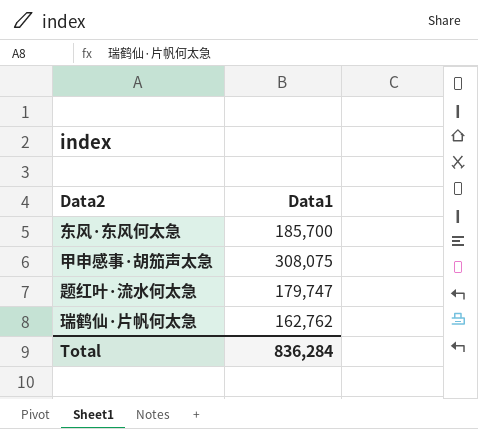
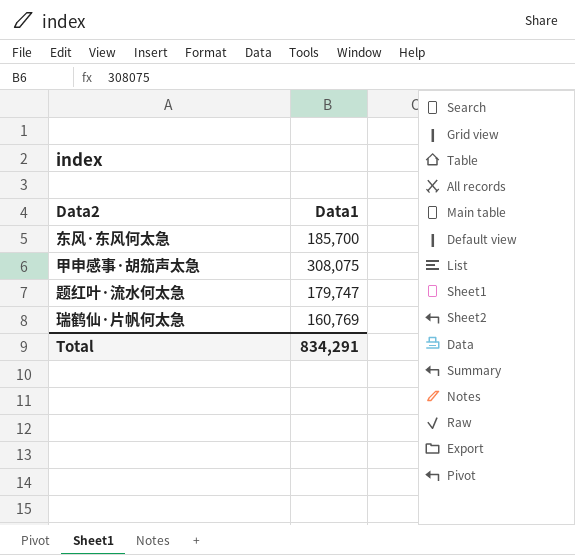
瑞鹤仙·片帆何太急 | Data1: 162,762 -> 160,769
Total | Data1: 836,284 -> 834,291

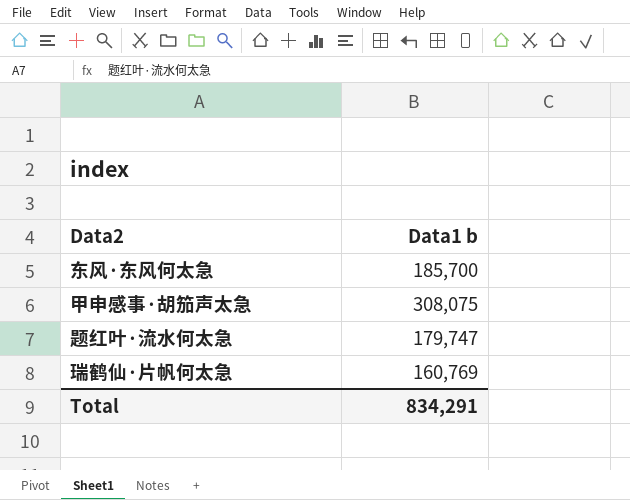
column name: Data1 -> Data1 b

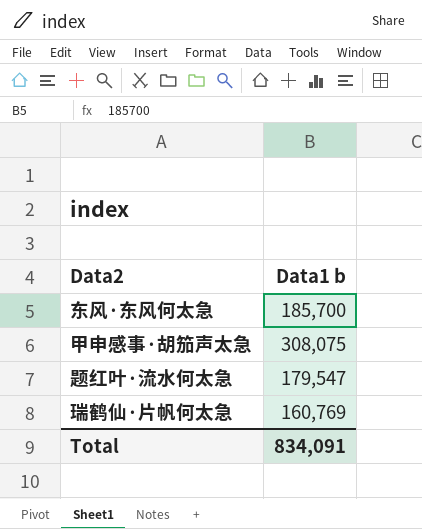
题红叶·流水何太急 | Data1 b: 179,747 -> 179,547
Total | Data1 b: 834,291 -> 834,091

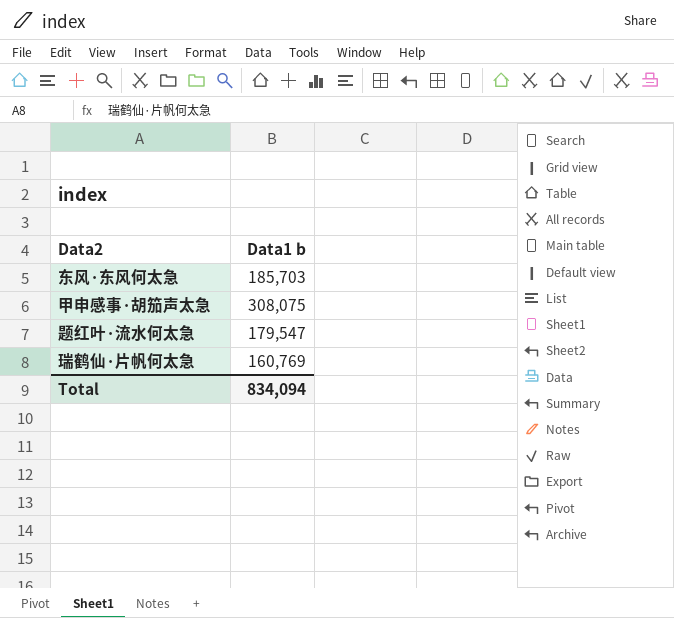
东风·东风何太急 | Data1 b: 185,700 -> 185,703
Total | Data1 b: 834,091 -> 834,094

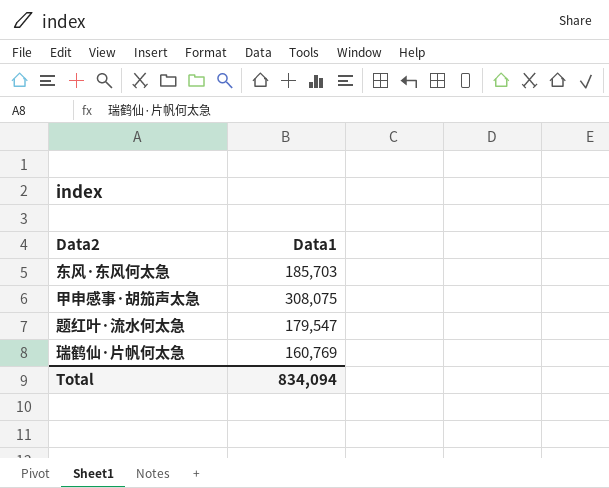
column name: Data1 b -> Data1

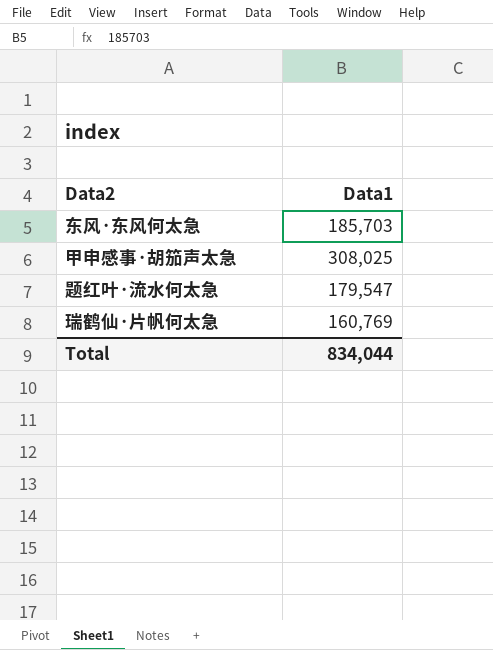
甲申感事·胡笳声太急 | Data1: 308,075 -> 308,025
Total | Data1: 834,094 -> 834,044

